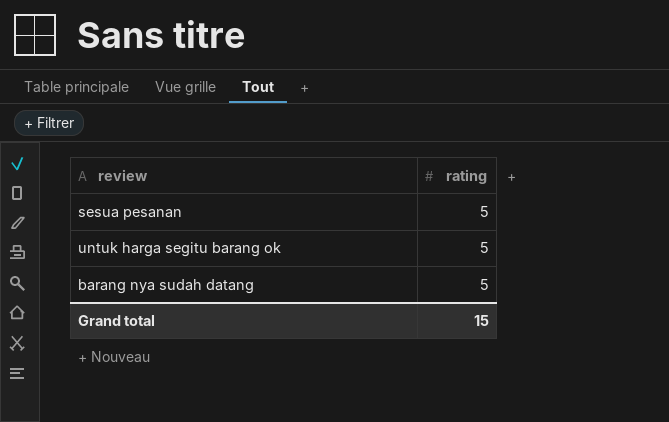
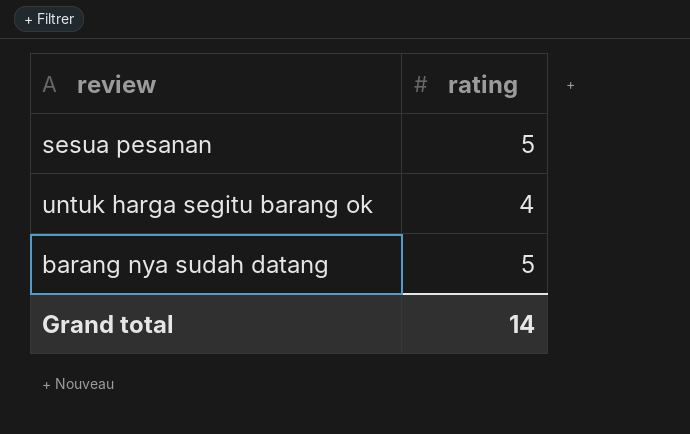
untuk harga segitu barang ok | rating: 5 -> 4
Grand total | rating: 15 -> 14

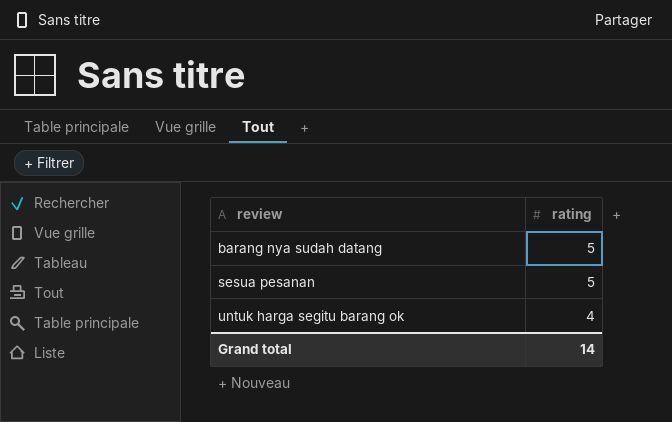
row order: none -> review ascending

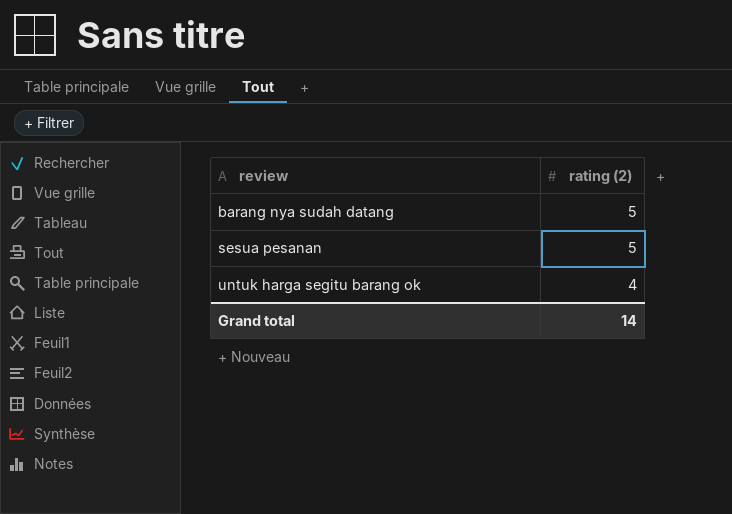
column name: rating -> rating (2)

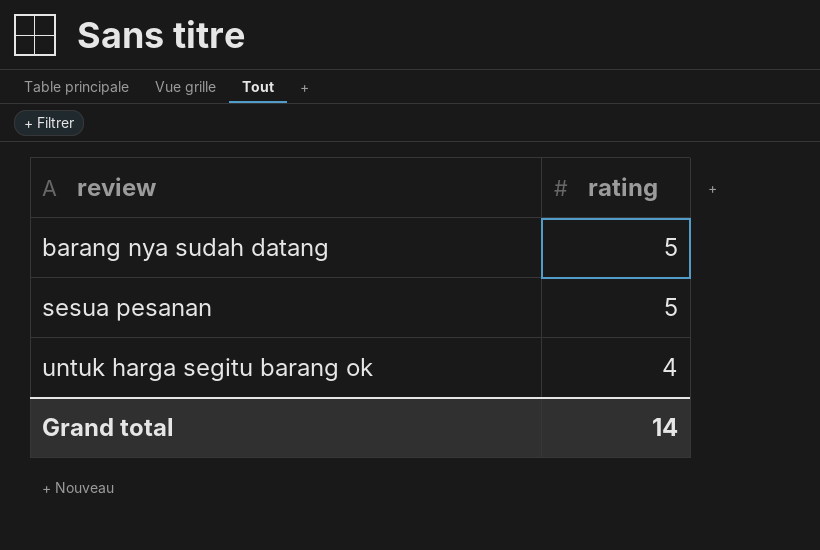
column name: rating (2) -> rating

